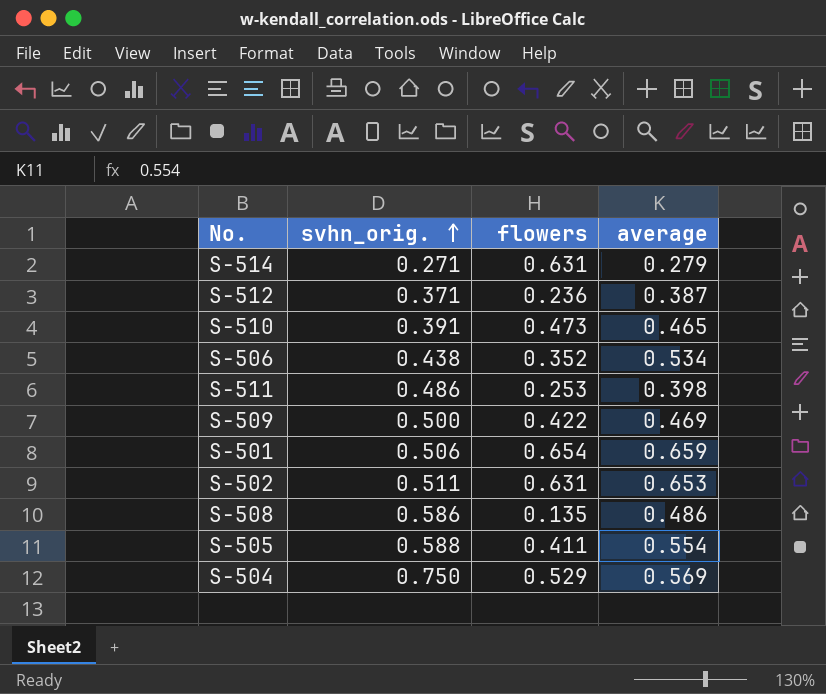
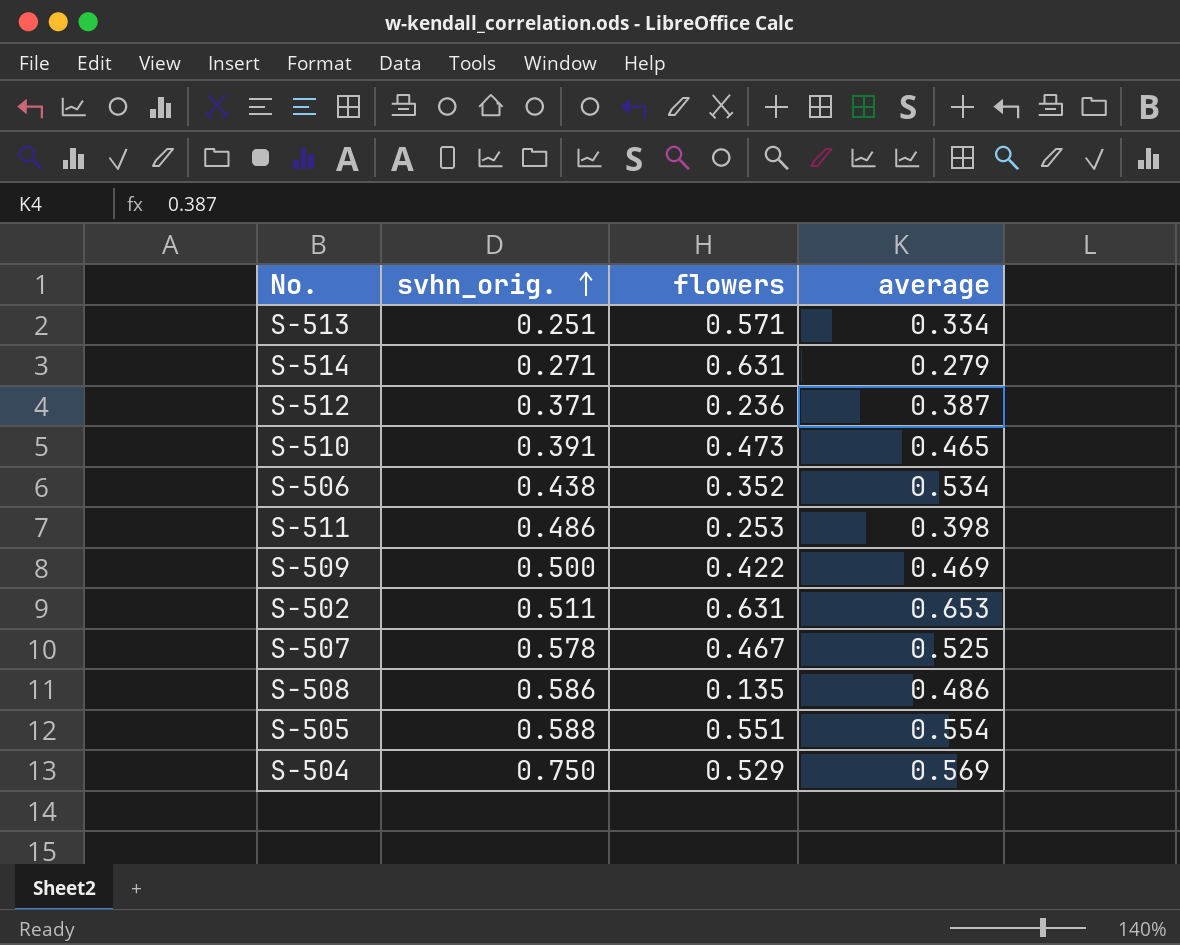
row S-501: 0.506 | 0.654 | 0.659 -> none
row S-513: none -> 0.251 | 0.571 | 0.334
row S-507: none -> 0.578 | 0.467 | 0.525
S-505 | flowers: 0.411 -> 0.551

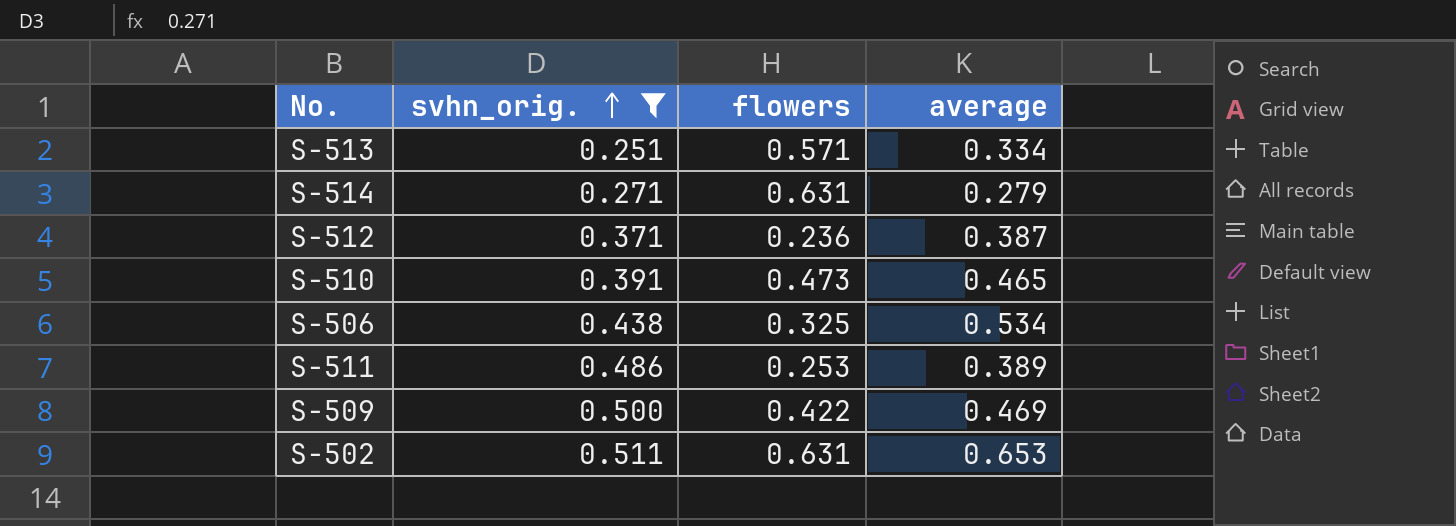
filter: none -> svhn_orig. <= 0.511
S-506 | flowers: 0.352 -> 0.325
S-511 | average: 0.398 -> 0.389

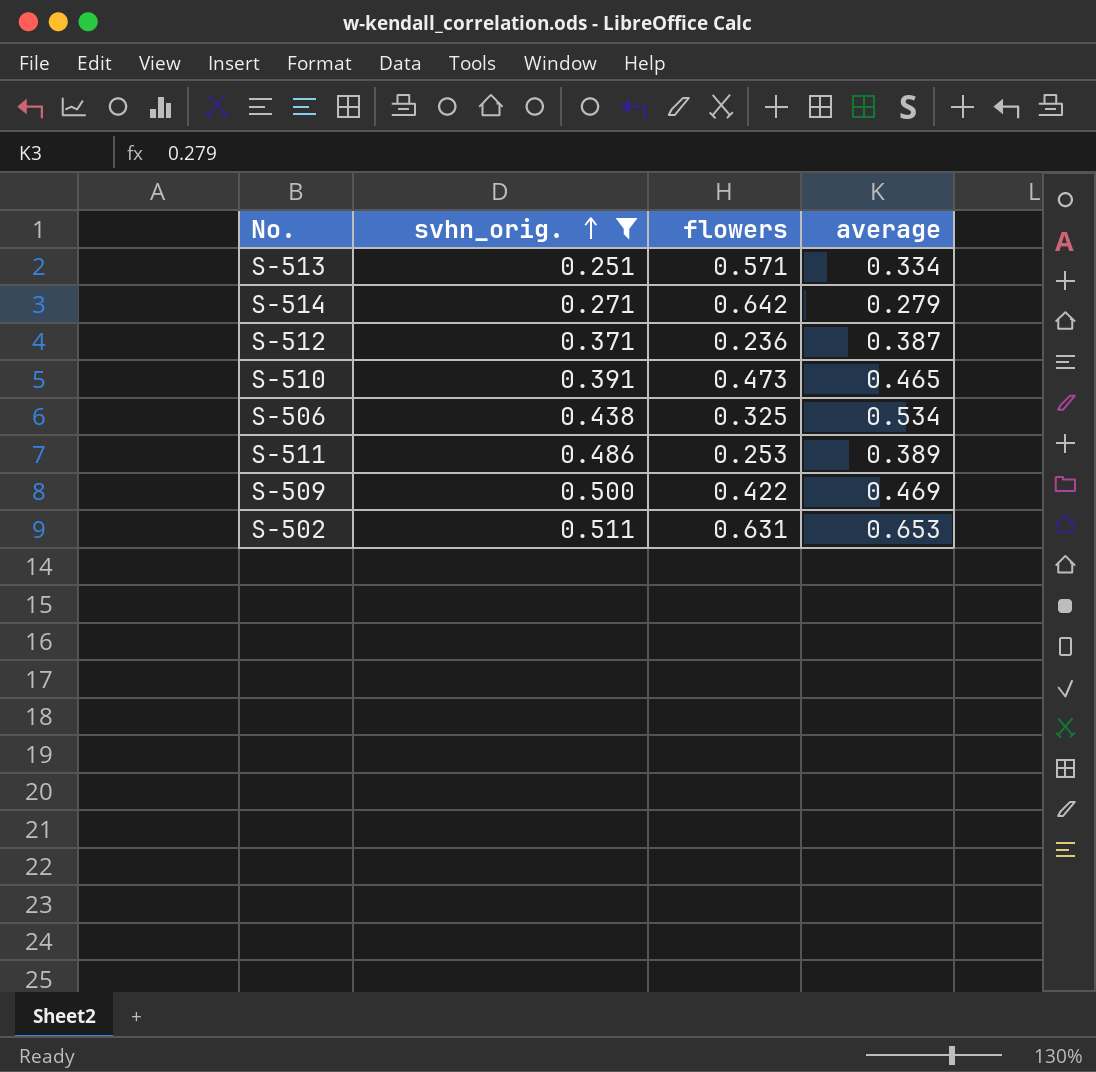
S-514 | flowers: 0.631 -> 0.642

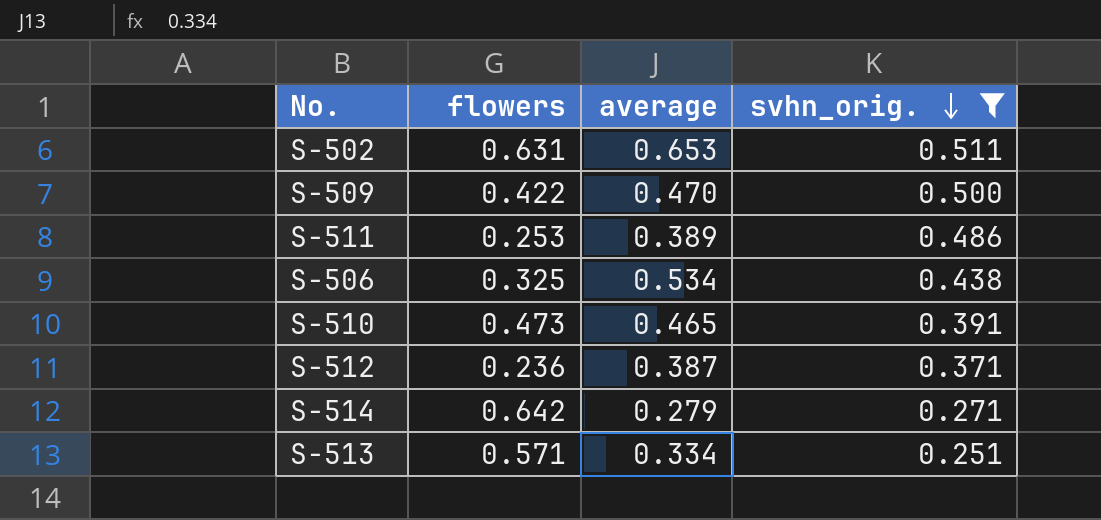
row order: svhn_orig. ascending -> svhn_orig. descending
column svhn_orig. | position: 2 -> 4
S-509 | average: 0.469 -> 0.470

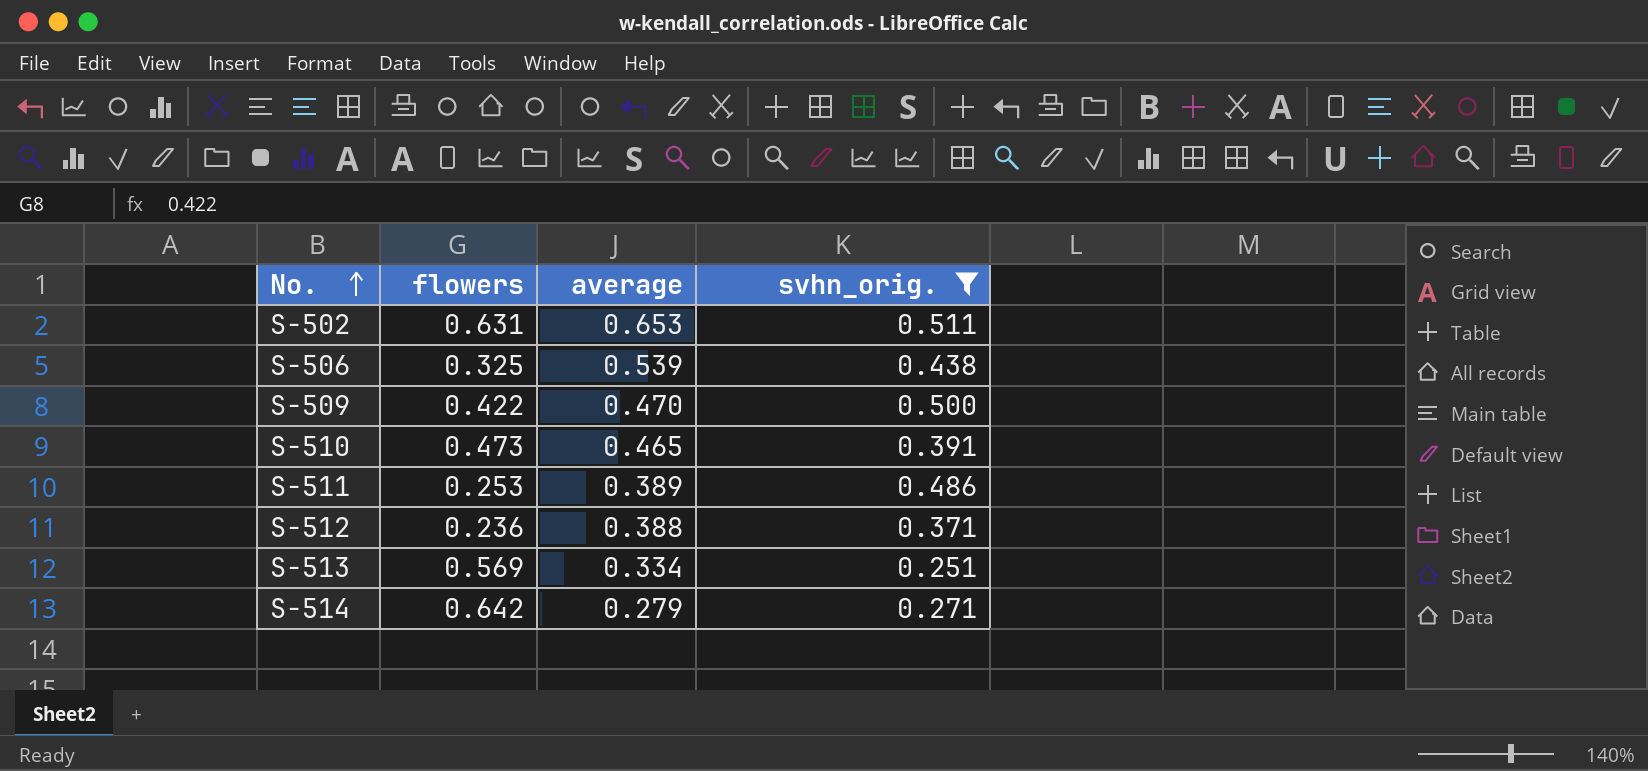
row order: svhn_orig. descending -> No. ascending
S-506 | average: 0.534 -> 0.539
S-512 | average: 0.387 -> 0.388
S-513 | flowers: 0.571 -> 0.569

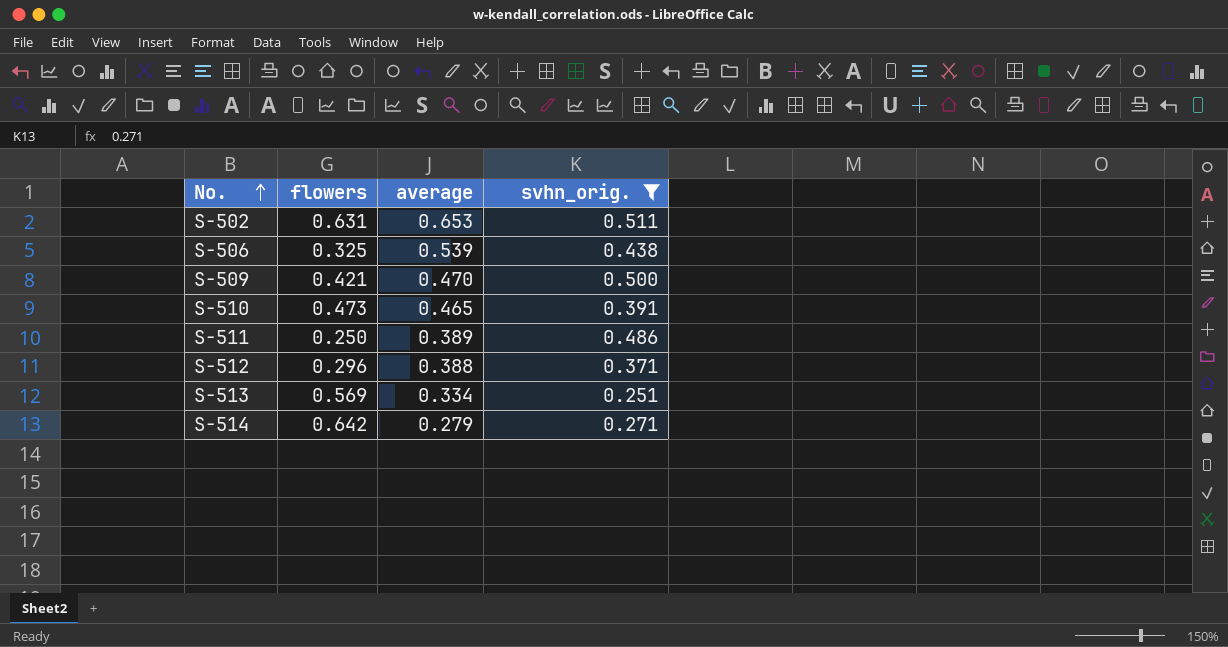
S-509 | flowers: 0.422 -> 0.421
S-511 | flowers: 0.253 -> 0.250
S-512 | flowers: 0.236 -> 0.296

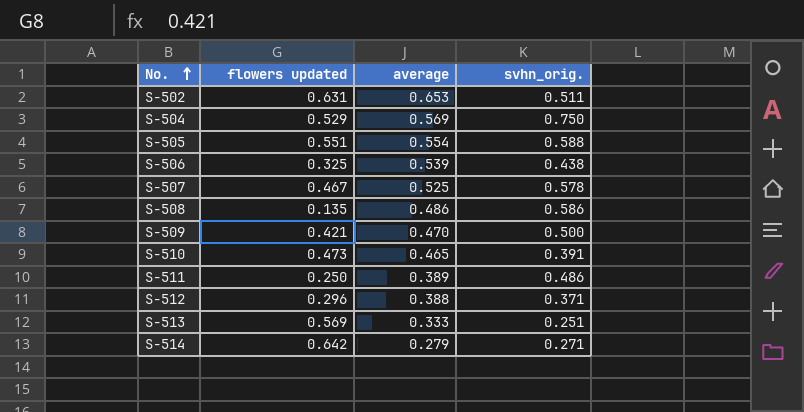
filter: svhn_orig. <= 0.511 -> none
column name: flowers -> flowers updated
S-513 | average: 0.334 -> 0.333

